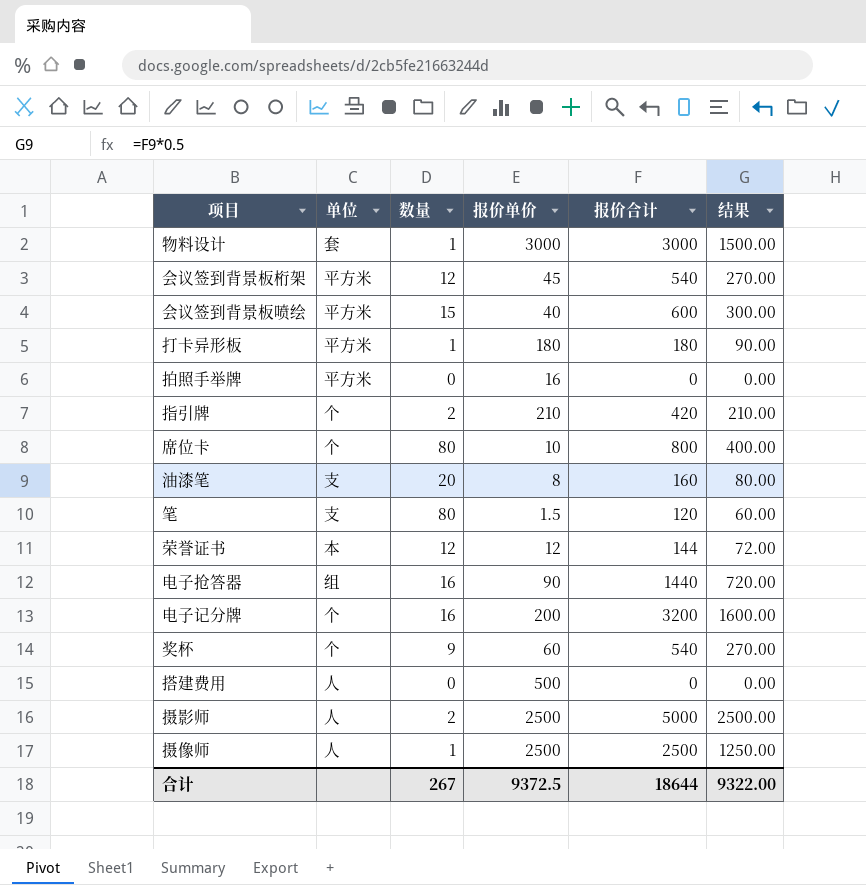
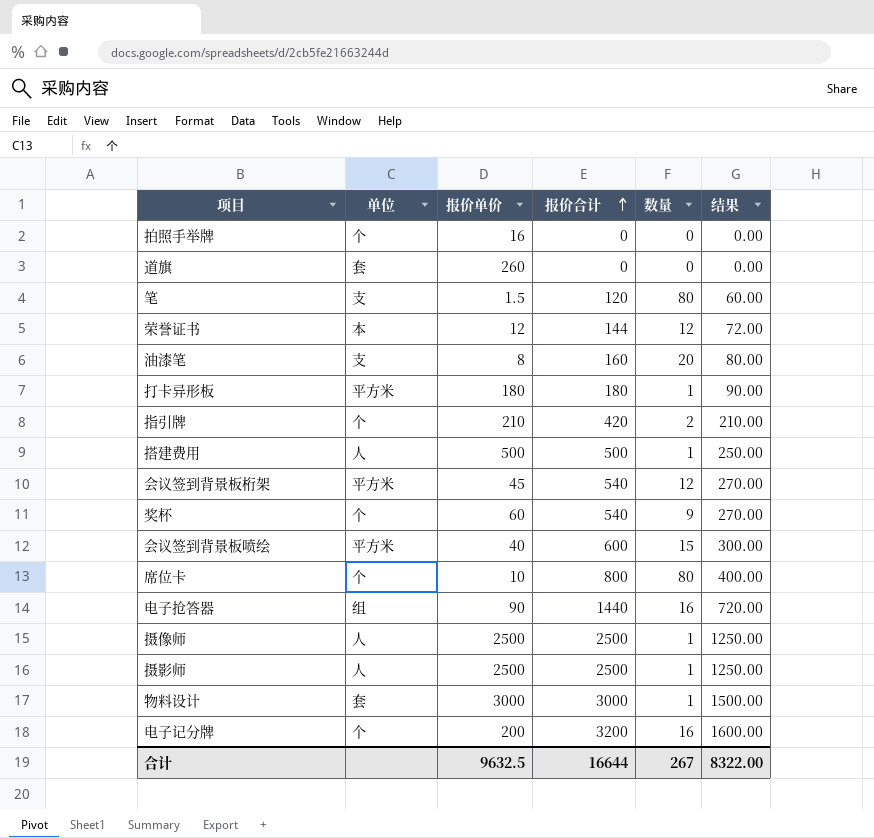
row order: none -> 报价合计 ascending
column 数量 | position: 3 -> 5
拍照手举牌 | 单位: 平方米 -> 个
row 道旗: none -> 套 | 260 | 0 | 0 | 0.00
搭建费用 | 报价合计: 0 -> 500
搭建费用 | 数量: 0 -> 1
搭建费用 | 结果: 0.00 -> 250.00
摄影师 | 报价合计: 5000 -> 2500
摄影师 | 数量: 2 -> 1
摄影师 | 结果: 2500.00 -> 1250.00
合计 | 报价单价: 9372.5 -> 9632.5
合计 | 报价合计: 18644 -> 16644
合计 | 结果: 9322.00 -> 8322.00

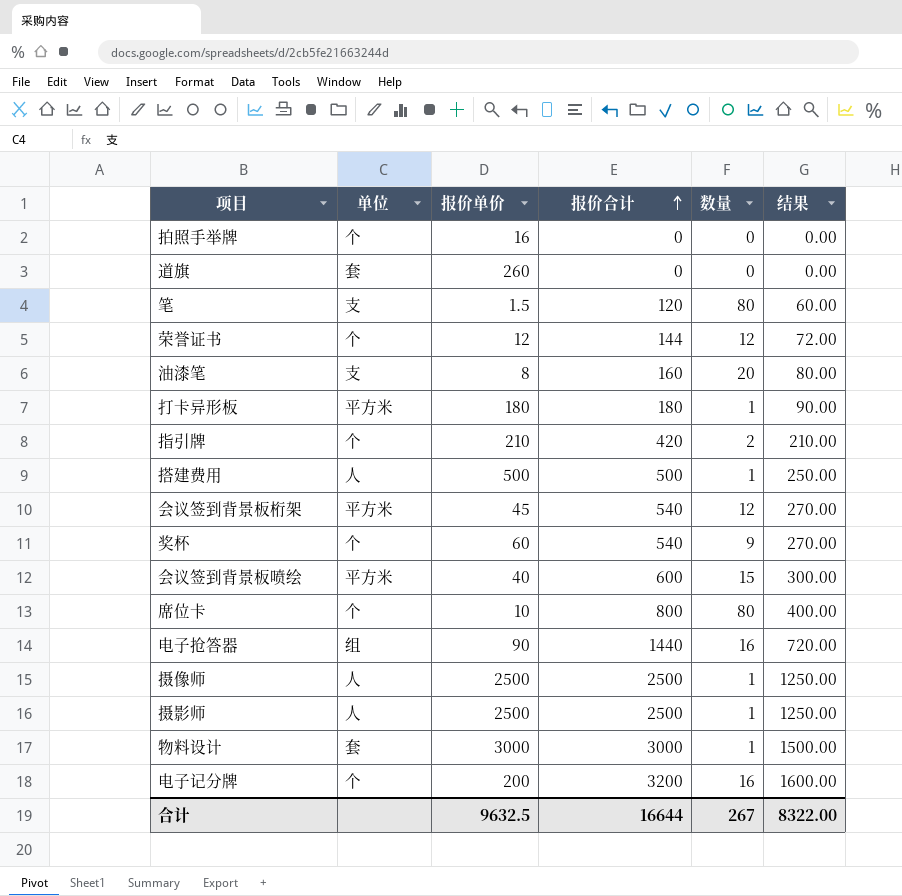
荣誉证书 | 单位: 本 -> 个

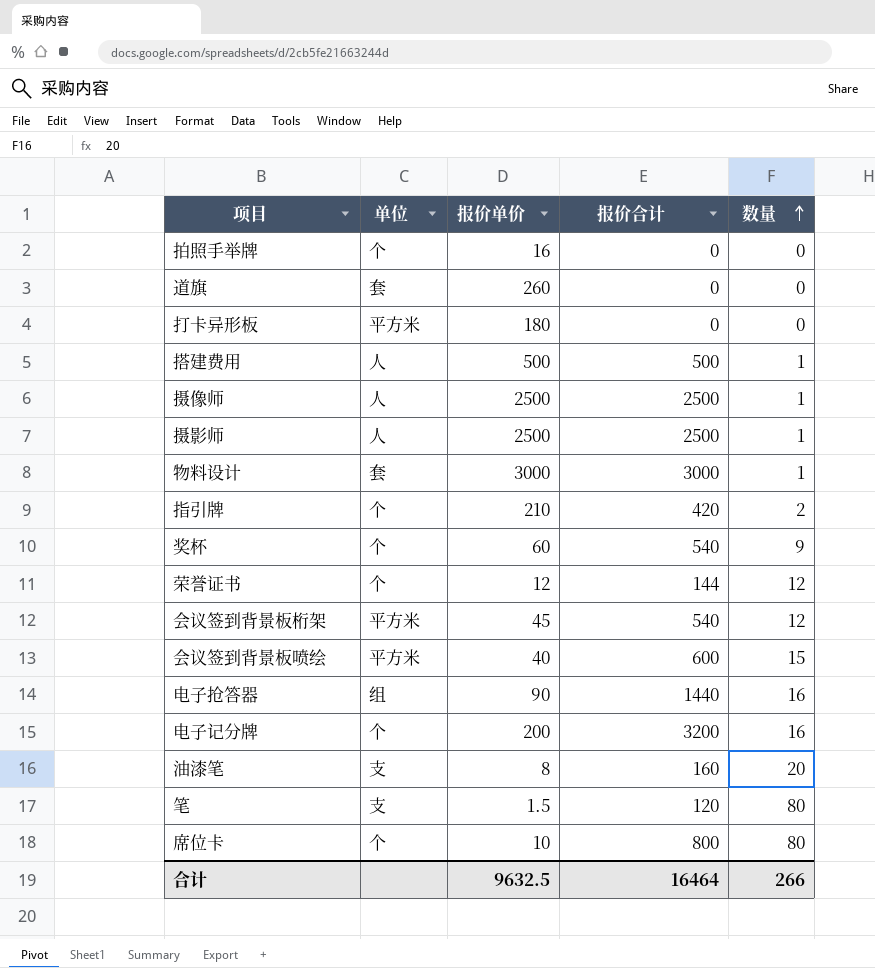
row order: 报价合计 ascending -> 数量 ascending
column 结果 | formula: [报价合计] * 0.5 -> none
打卡异形板 | 报价合计: 180 -> 0
打卡异形板 | 数量: 1 -> 0
合计 | 报价合计: 16644 -> 16464
合计 | 数量: 267 -> 266

